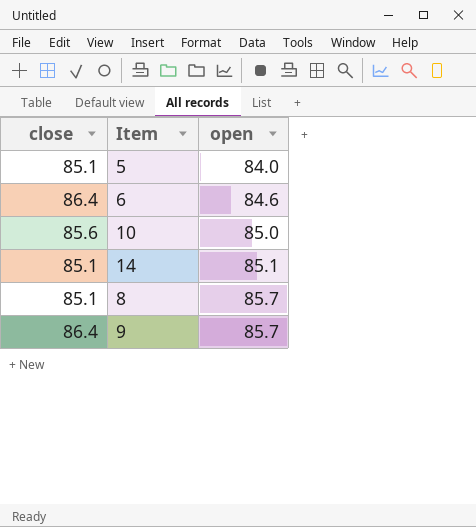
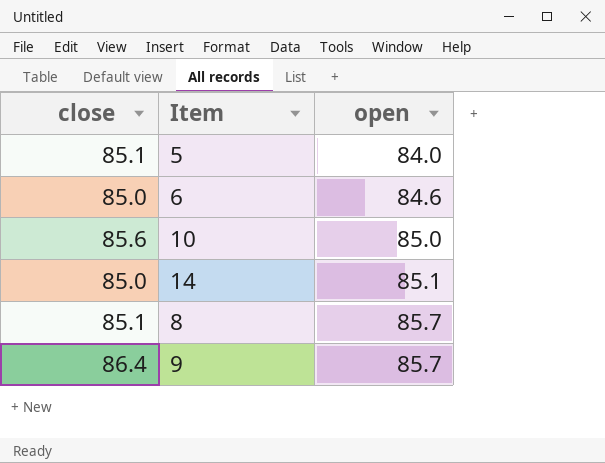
6 | close: 86.4 -> 85.0
14 | close: 85.1 -> 85.0

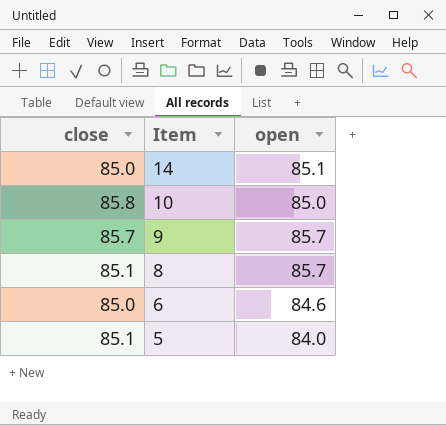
row order: open ascending -> Item descending
10 | close: 85.6 -> 85.8
9 | close: 86.4 -> 85.7

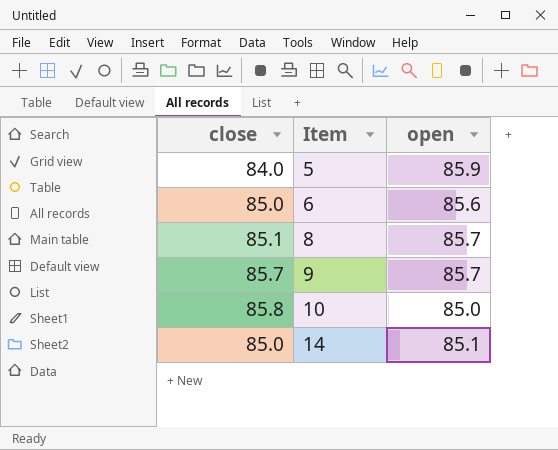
row order: Item descending -> Item ascending
5 | close: 85.1 -> 84.0
5 | open: 84.0 -> 85.9
6 | open: 84.6 -> 85.6

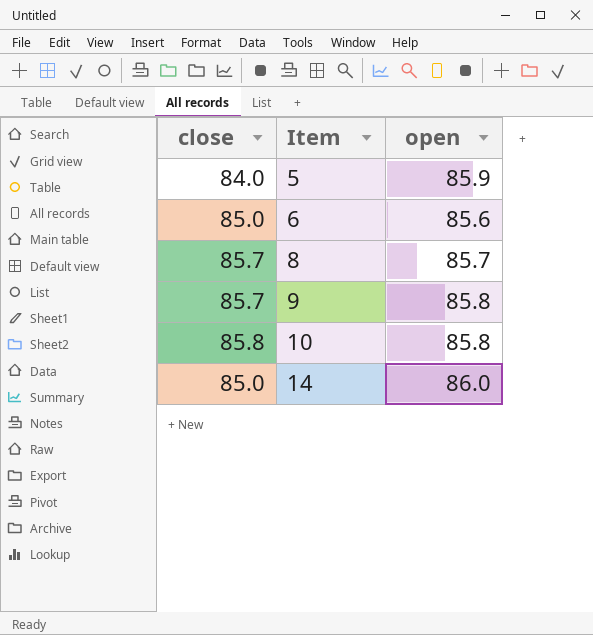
8 | close: 85.1 -> 85.7
9 | open: 85.7 -> 85.8
10 | open: 85.0 -> 85.8
14 | open: 85.1 -> 86.0

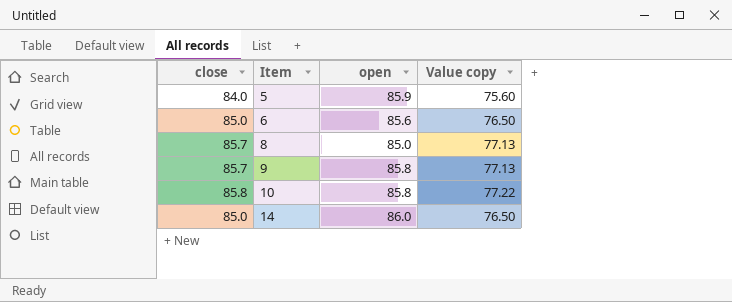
column Value copy | formula: none -> [close] * 0.9
8 | open: 85.7 -> 85.0

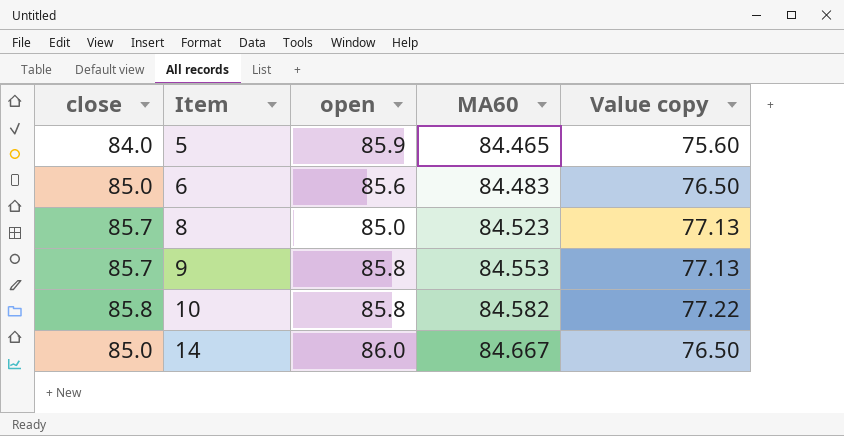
column MA60 | position: none -> 4

